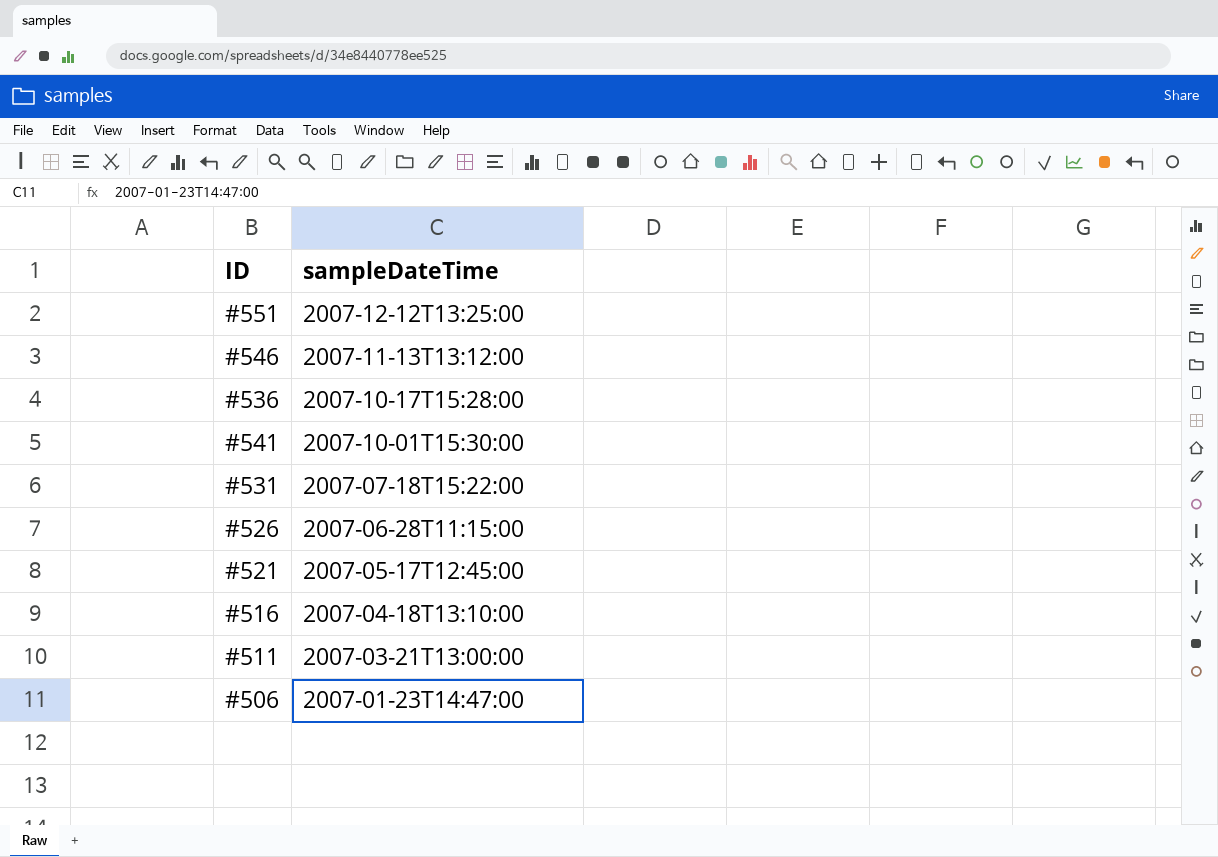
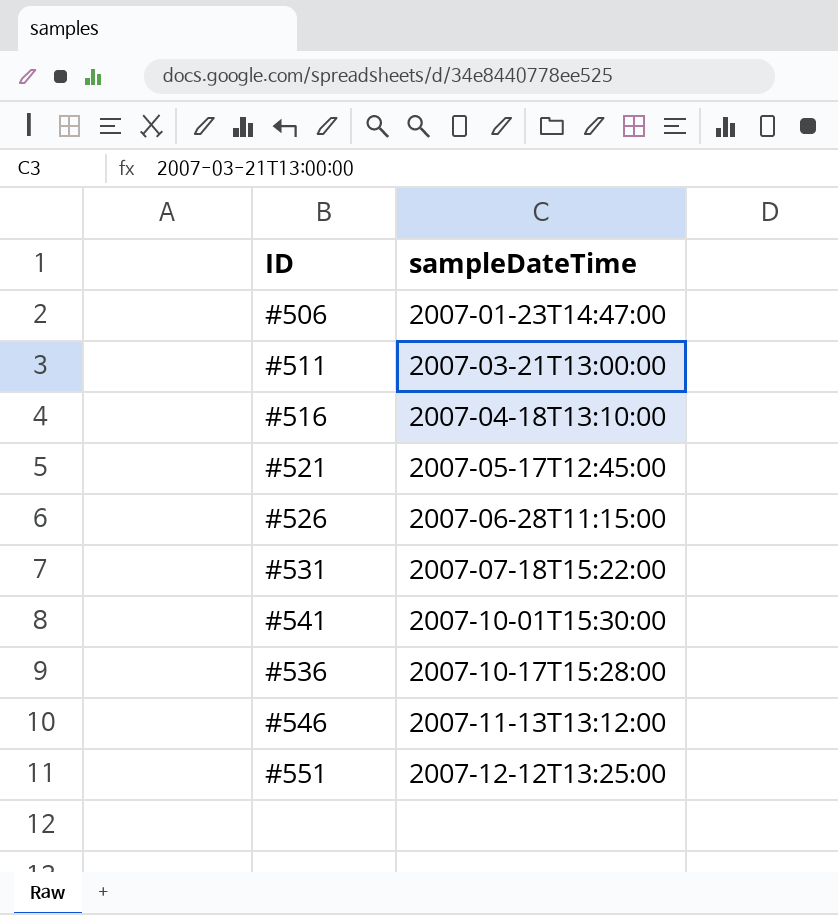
row order: sampleDateTime descending -> sampleDateTime ascending

